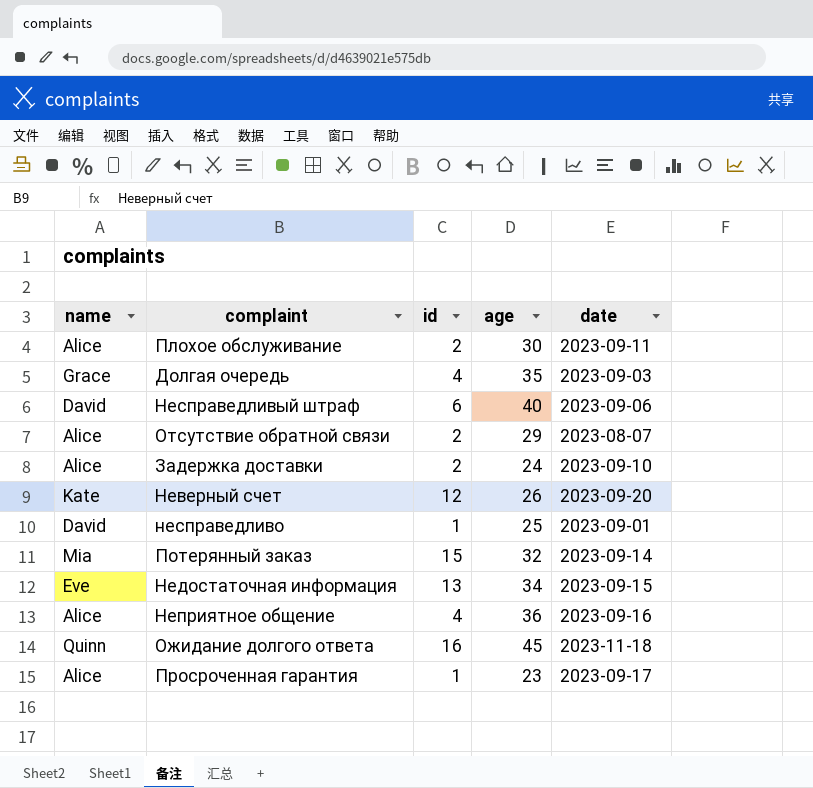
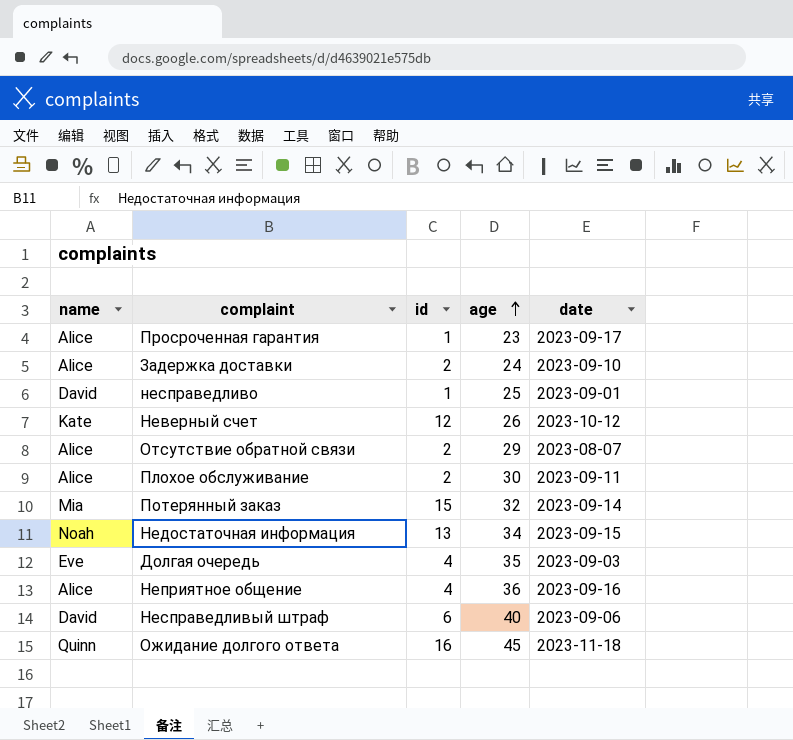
row order: none -> age ascending
Неверный счет | date: 2023-09-20 -> 2023-10-12
Недостаточная информация | name: Eve -> Noah
Долгая очередь | name: Grace -> Eve

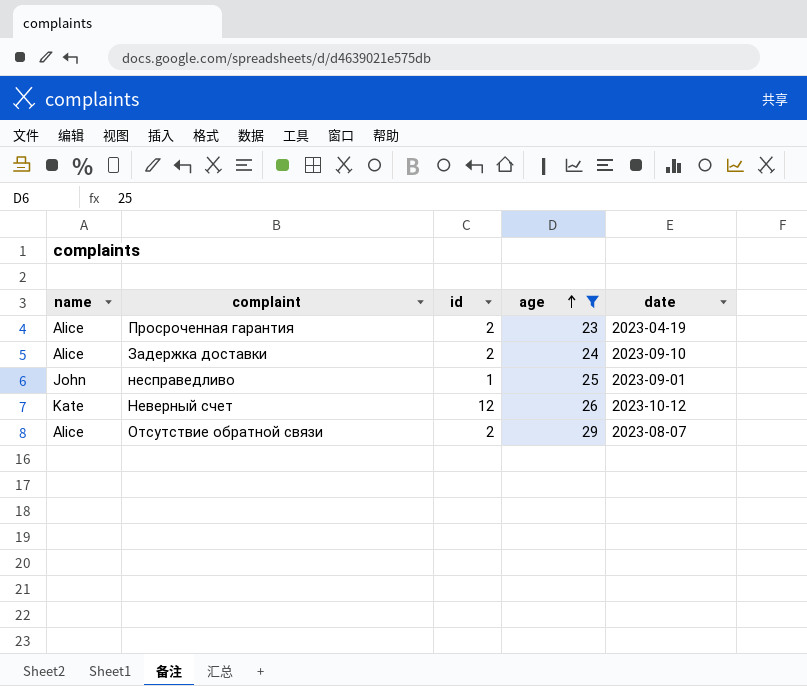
filter: none -> age <= 29
Просроченная гарантия | id: 1 -> 2
Просроченная гарантия | date: 2023-09-17 -> 2023-04-19
несправедливо | name: David -> John

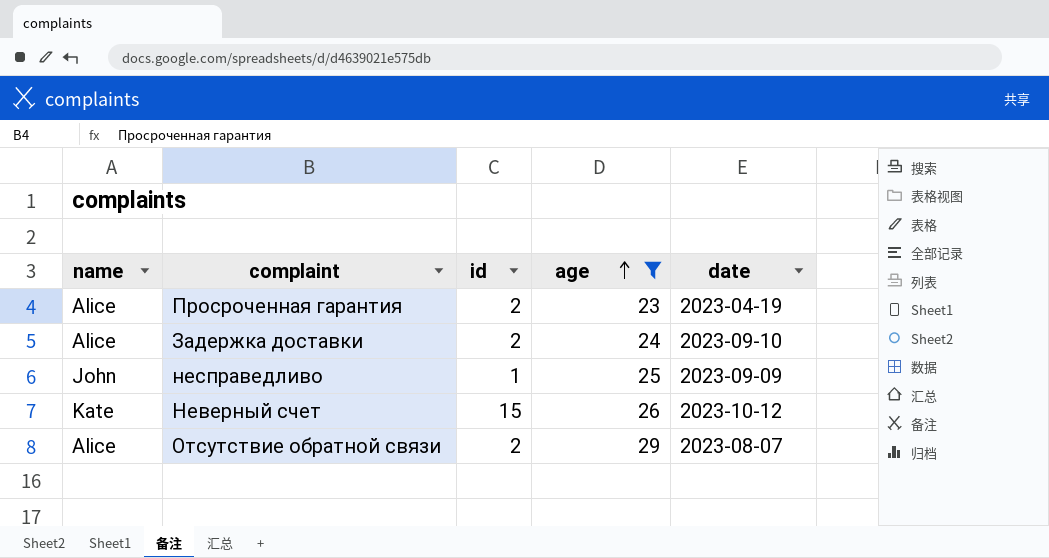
несправедливо | date: 2023-09-01 -> 2023-09-09
Неверный счет | id: 12 -> 15

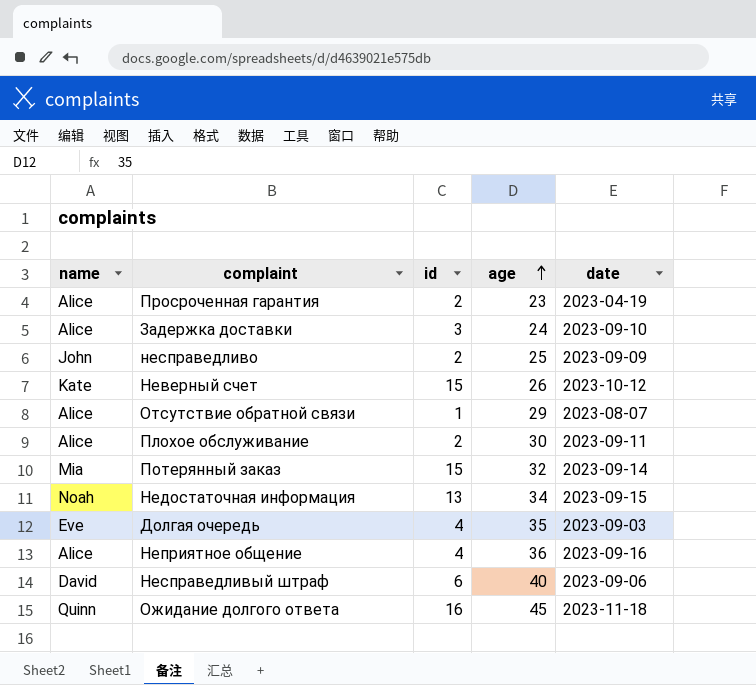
filter: age <= 29 -> none
Задержка доставки | id: 2 -> 3
несправедливо | id: 1 -> 2
Отсутствие обратной связи | id: 2 -> 1

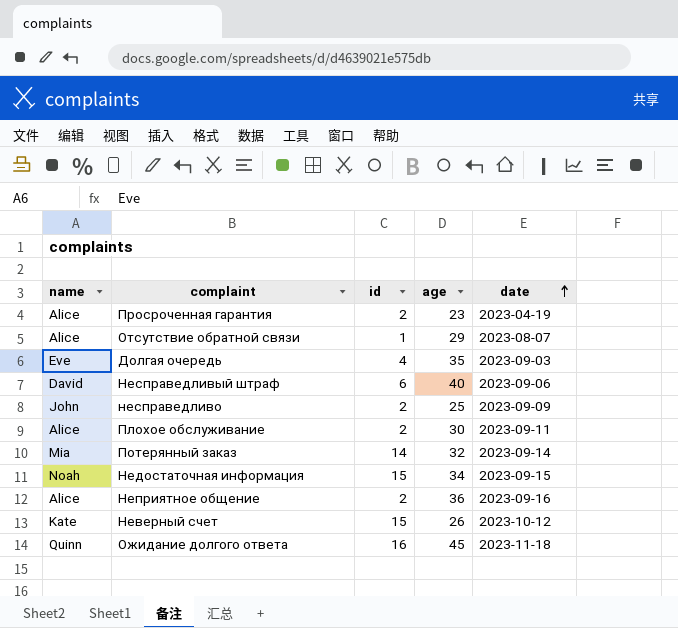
row order: age ascending -> date ascending
row Задержка доставки: Alice | 3 | 24 | 2023-09-10 -> none
Потерянный заказ | id: 15 -> 14
Недостаточная информация | id: 13 -> 15
Неприятное общение | id: 4 -> 2

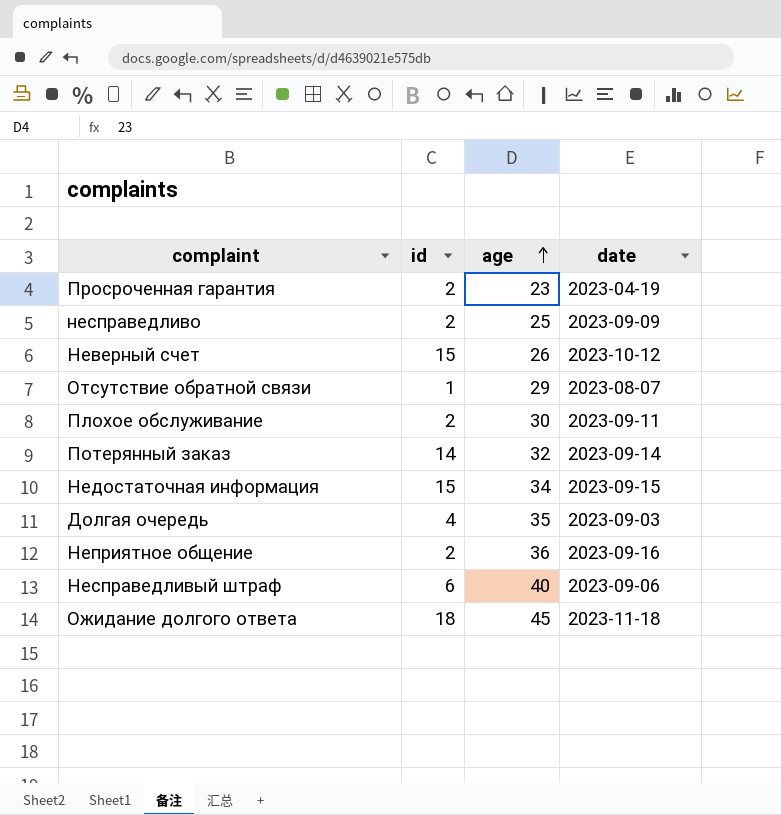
row order: date ascending -> age ascending
column name | position: 1 -> none
Ожидание долгого ответа | id: 16 -> 18

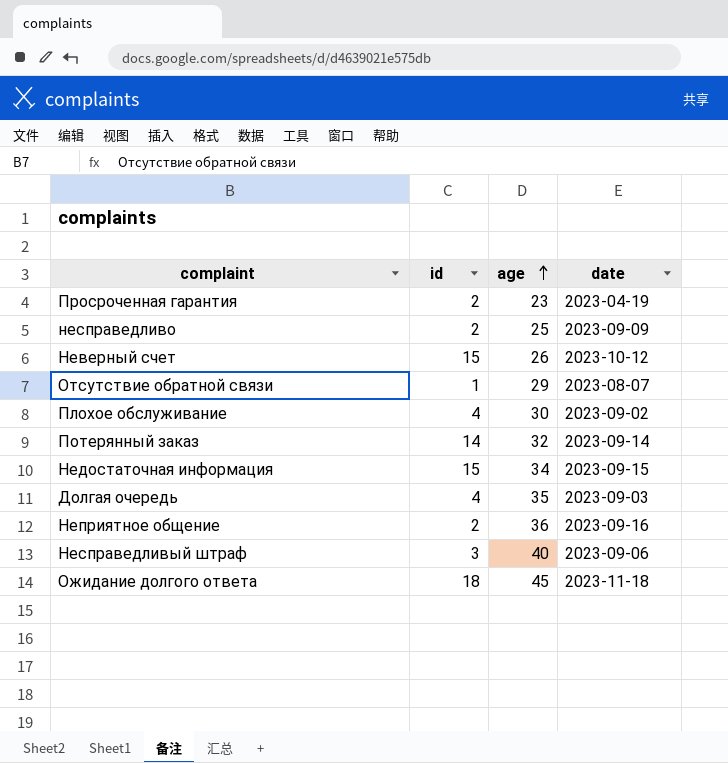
Плохое обслуживание | id: 2 -> 4
Плохое обслуживание | date: 2023-09-11 -> 2023-09-02
Несправедливый штраф | id: 6 -> 3

